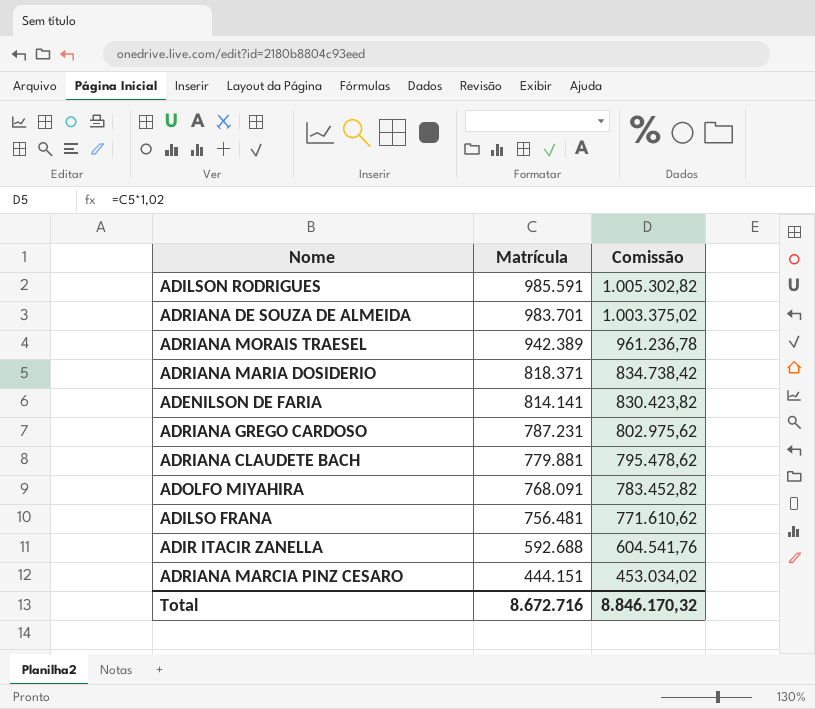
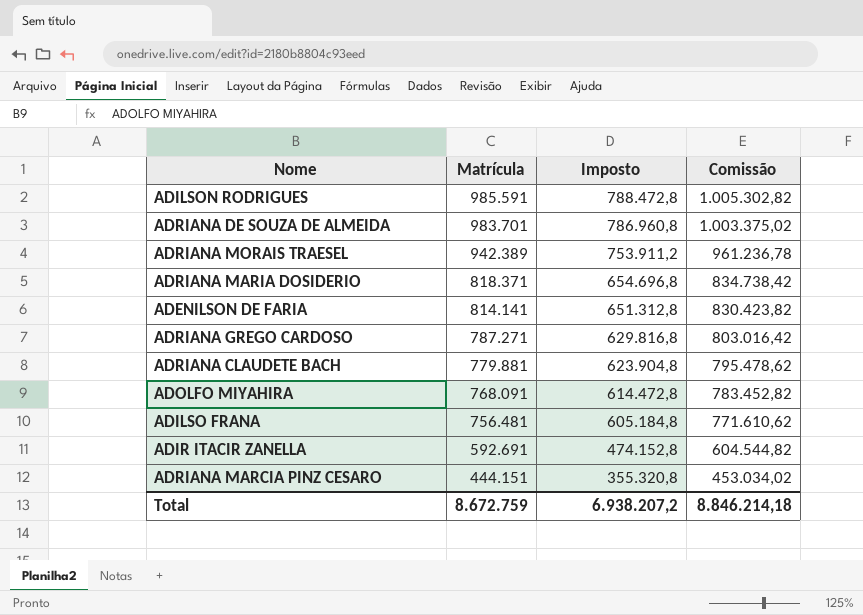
column Imposto | formula: none -> [Matrícula] * 0,8
ADRIANA GREGO CARDOSO | Matrícula: 787.231 -> 787.271
ADRIANA GREGO CARDOSO | Comissão: 802.975,62 -> 803.016,42
ADIR ITACIR ZANELLA | Matrícula: 592.688 -> 592.691
ADIR ITACIR ZANELLA | Comissão: 604.541,76 -> 604.544,82
Total | Matrícula: 8.672.716 -> 8.672.759
Total | Comissão: 8.846.170,32 -> 8.846.214,18

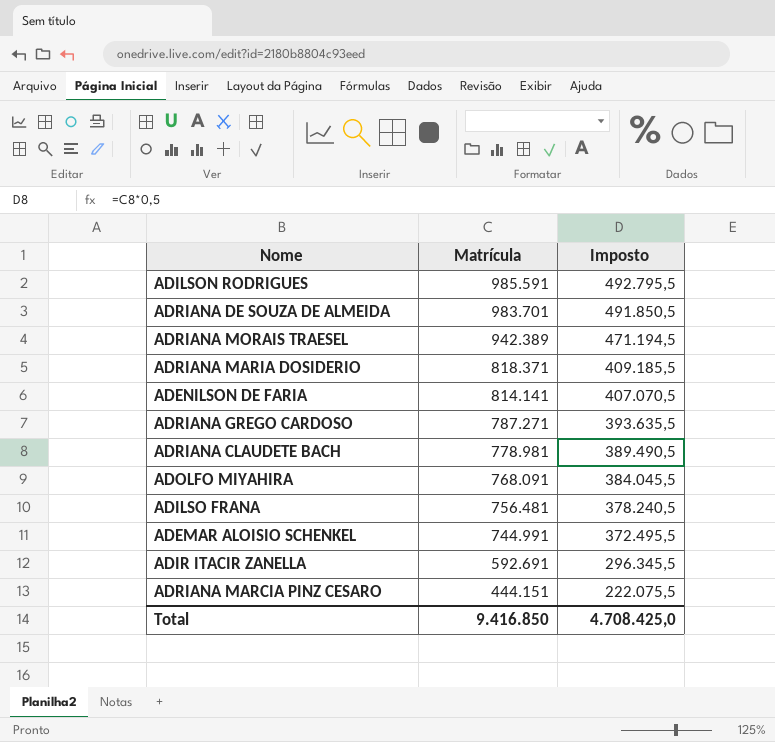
column Comissão | formula: [Matrícula] * 1,02 -> none
column Imposto | formula: [Matrícula] * 0,8 -> [Matrícula] * 0,5
ADRIANA CLAUDETE BACH | Matrícula: 779.881 -> 778.981
row ADEMAR ALOISIO SCHENKEL: none -> 744.991 | 372.495,5
Total | Matrícula: 8.672.759 -> 9.416.850
Total | Imposto: 6.938.207,2 -> 4.708.425,0

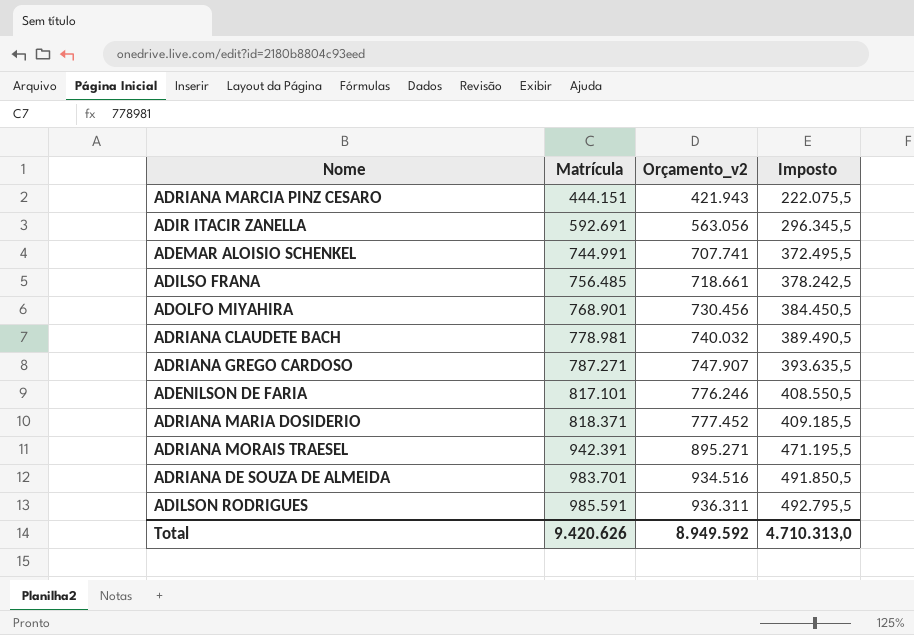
row order: Matrícula descending -> Matrícula ascending
column Orçamento_v2 | formula: none -> [Matrícula] * 0,95
ADILSO FRANA | Matrícula: 756.481 -> 756.485
ADILSO FRANA | Imposto: 378.240,5 -> 378.242,5
ADOLFO MIYAHIRA | Matrícula: 768.091 -> 768.901
ADOLFO MIYAHIRA | Imposto: 384.045,5 -> 384.450,5
ADENILSON DE FARIA | Matrícula: 814.141 -> 817.101
ADENILSON DE FARIA | Imposto: 407.070,5 -> 408.550,5
ADRIANA MORAIS TRAESEL | Matrícula: 942.389 -> 942.391
ADRIANA MORAIS TRAESEL | Imposto: 471.194,5 -> 471.195,5
Total | Matrícula: 9.416.850 -> 9.420.626
Total | Imposto: 4.708.425,0 -> 4.710.313,0

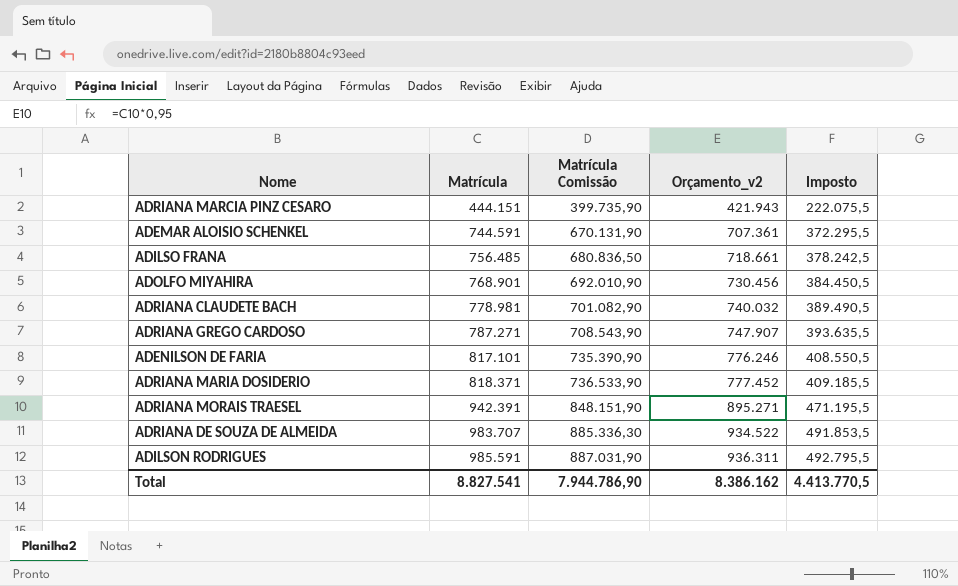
column Matrícula Comissão | formula: none -> [Matrícula] * 0,9
row ADIR ITACIR ZANELLA: 592.691 | 563.056 | 296.345,5 -> none
ADEMAR ALOISIO SCHENKEL | Matrícula: 744.991 -> 744.591
ADEMAR ALOISIO SCHENKEL | Orçamento_v2: 707.741 -> 707.361
ADEMAR ALOISIO SCHENKEL | Imposto: 372.495,5 -> 372.295,5
ADRIANA DE SOUZA DE ALMEIDA | Matrícula: 983.701 -> 983.707
ADRIANA DE SOUZA DE ALMEIDA | Orçamento_v2: 934.516 -> 934.522
ADRIANA DE SOUZA DE ALMEIDA | Imposto: 491.850,5 -> 491.853,5
Total | Matrícula: 9.420.626 -> 8.827.541
Total | Orçamento_v2: 8.949.592 -> 8.386.162
Total | Imposto: 4.710.313,0 -> 4.413.770,5

